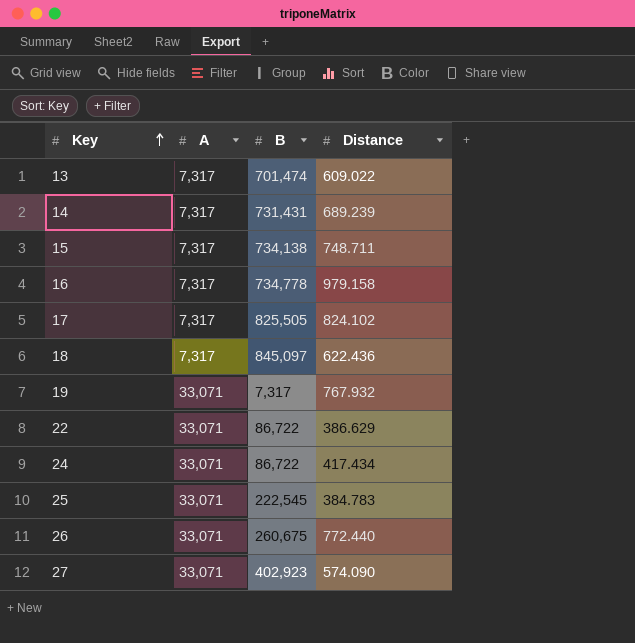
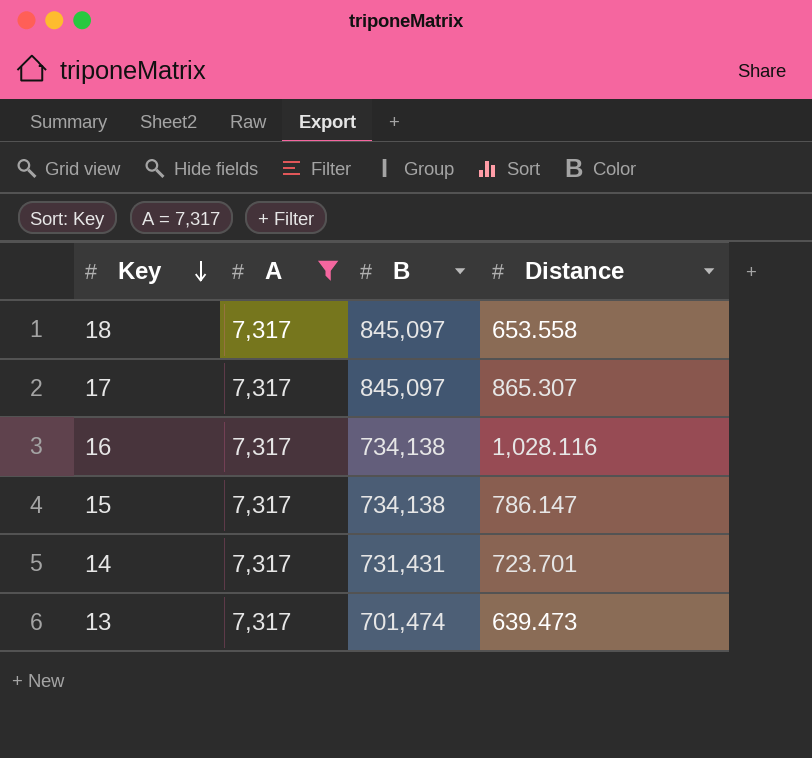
filter: none -> A = 7,317
row order: Key ascending -> Key descending
18 | Distance: 622.436 -> 653.558
17 | B: 825,505 -> 845,097
17 | Distance: 824.102 -> 865.307
16 | B: 734,778 -> 734,138
16 | Distance: 979.158 -> 1,028.116
15 | Distance: 748.711 -> 786.147
14 | Distance: 689.239 -> 723.701
13 | Distance: 609.022 -> 639.473

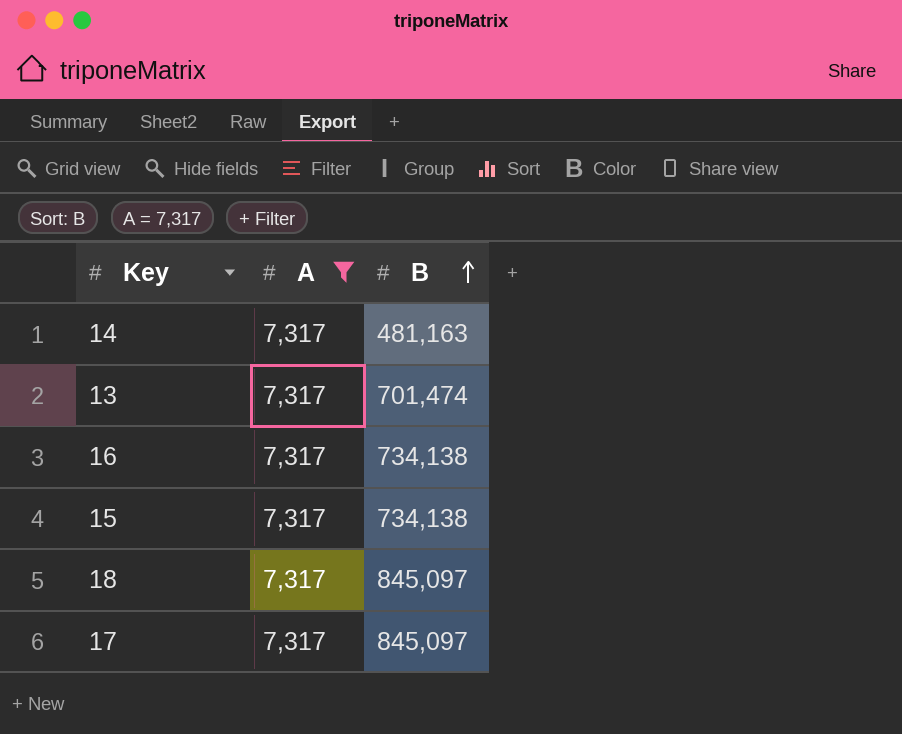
row order: Key descending -> B ascending
column Distance | position: 4 -> none
14 | B: 731,431 -> 481,163

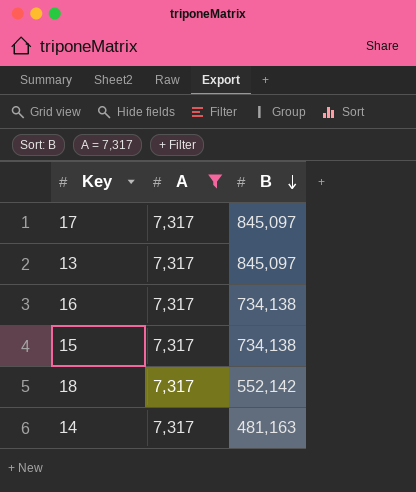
row order: B ascending -> B descending
13 | B: 701,474 -> 845,097
18 | B: 845,097 -> 552,142

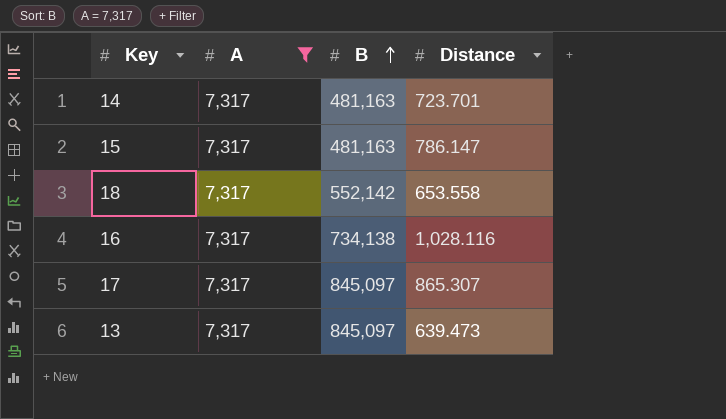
row order: B descending -> B ascending
column Distance | position: none -> 4
15 | B: 734,138 -> 481,163

